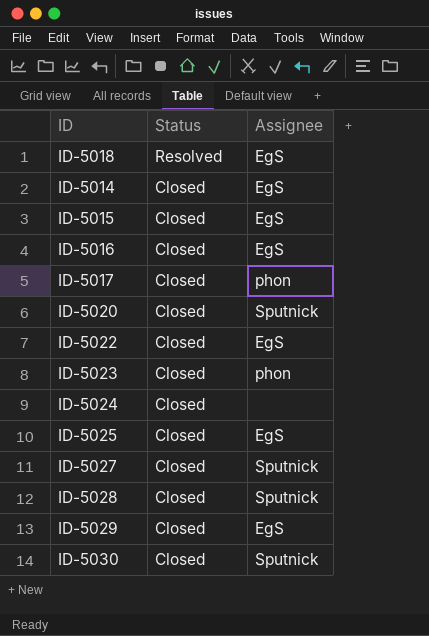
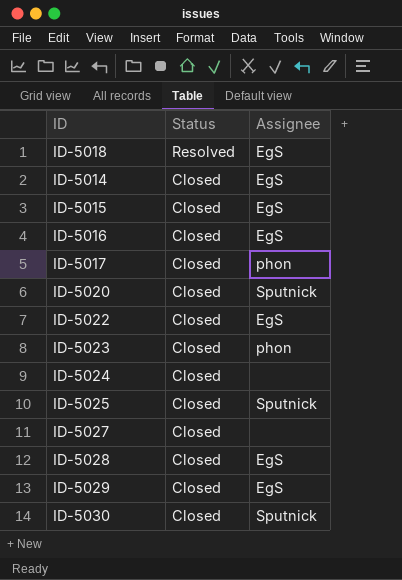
ID-5025 | Assignee: EgS -> Sputnick
ID-5027 | Assignee: Sputnick -> none
ID-5028 | Assignee: Sputnick -> EgS

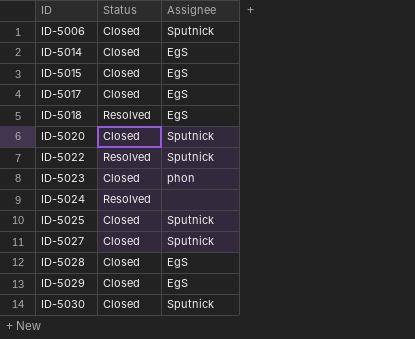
row order: Status descending -> ID ascending
row ID-5016: Closed | EgS -> none
row ID-5006: none -> Closed | Sputnick
ID-5017 | Assignee: phon -> EgS
ID-5022 | Status: Closed -> Resolved
ID-5022 | Assignee: EgS -> Sputnick
ID-5024 | Status: Closed -> Resolved
ID-5027 | Assignee: none -> Sputnick

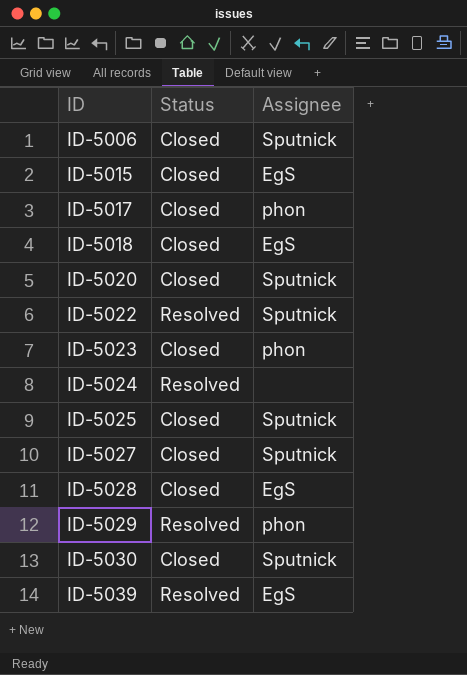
row ID-5014: Closed | EgS -> none
ID-5017 | Assignee: EgS -> phon
ID-5018 | Status: Resolved -> Closed
ID-5029 | Status: Closed -> Resolved
ID-5029 | Assignee: EgS -> phon
row ID-5039: none -> Resolved | EgS

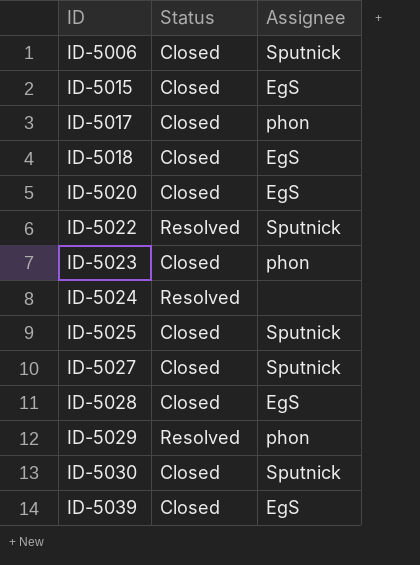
ID-5020 | Assignee: Sputnick -> EgS
ID-5039 | Status: Resolved -> Closed

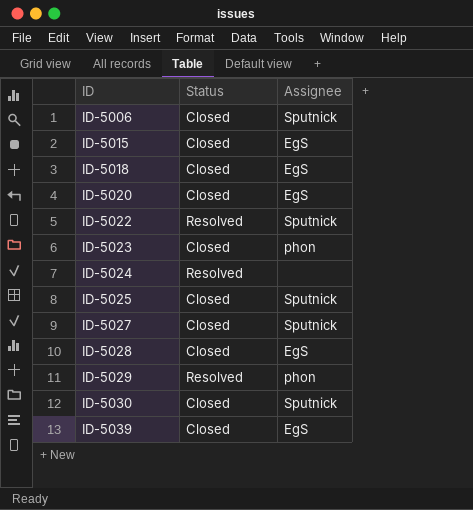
row ID-5017: Closed | phon -> none

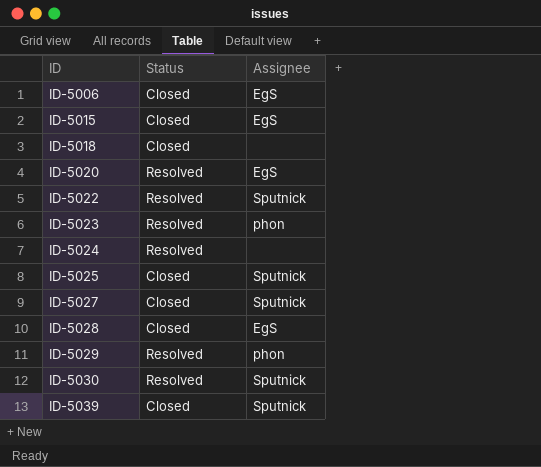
ID-5006 | Assignee: Sputnick -> EgS
ID-5018 | Assignee: EgS -> none
ID-5020 | Status: Closed -> Resolved
ID-5023 | Status: Closed -> Resolved
ID-5030 | Status: Closed -> Resolved
ID-5039 | Assignee: EgS -> Sputnick

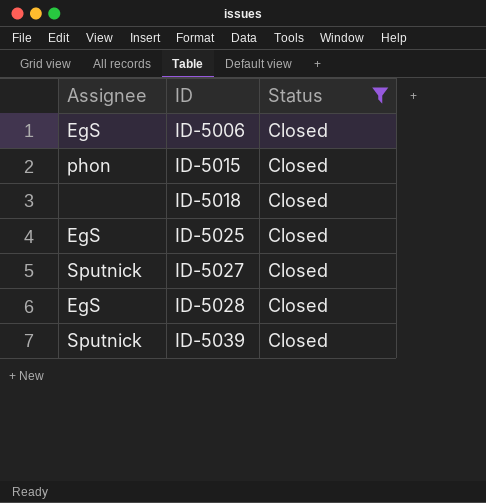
filter: none -> Status = Closed
column Assignee | position: 3 -> 1
ID-5015 | Assignee: EgS -> phon
ID-5025 | Assignee: Sputnick -> EgS

